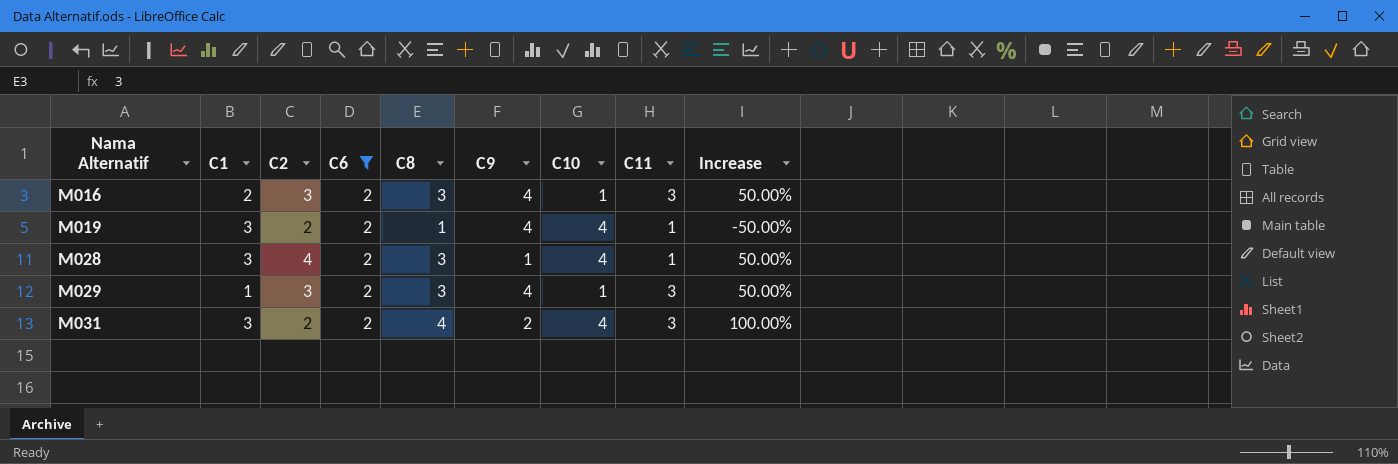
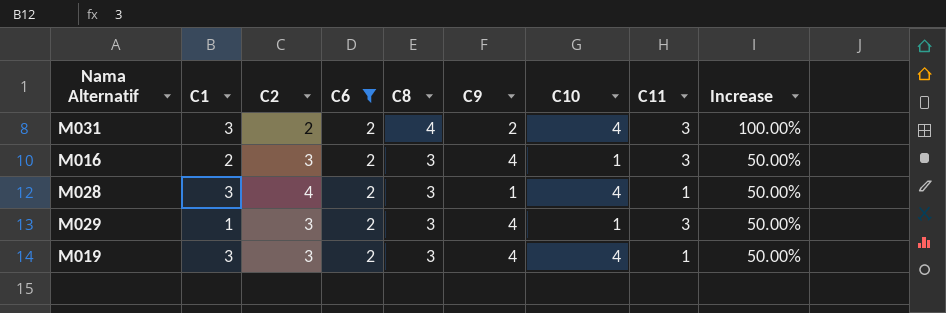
row order: Nama Alternatif ascending -> C8 descending
M019 | C2: 2 -> 3
M019 | C8: 1 -> 3
M019 | Increase: -50.00% -> 50.00%

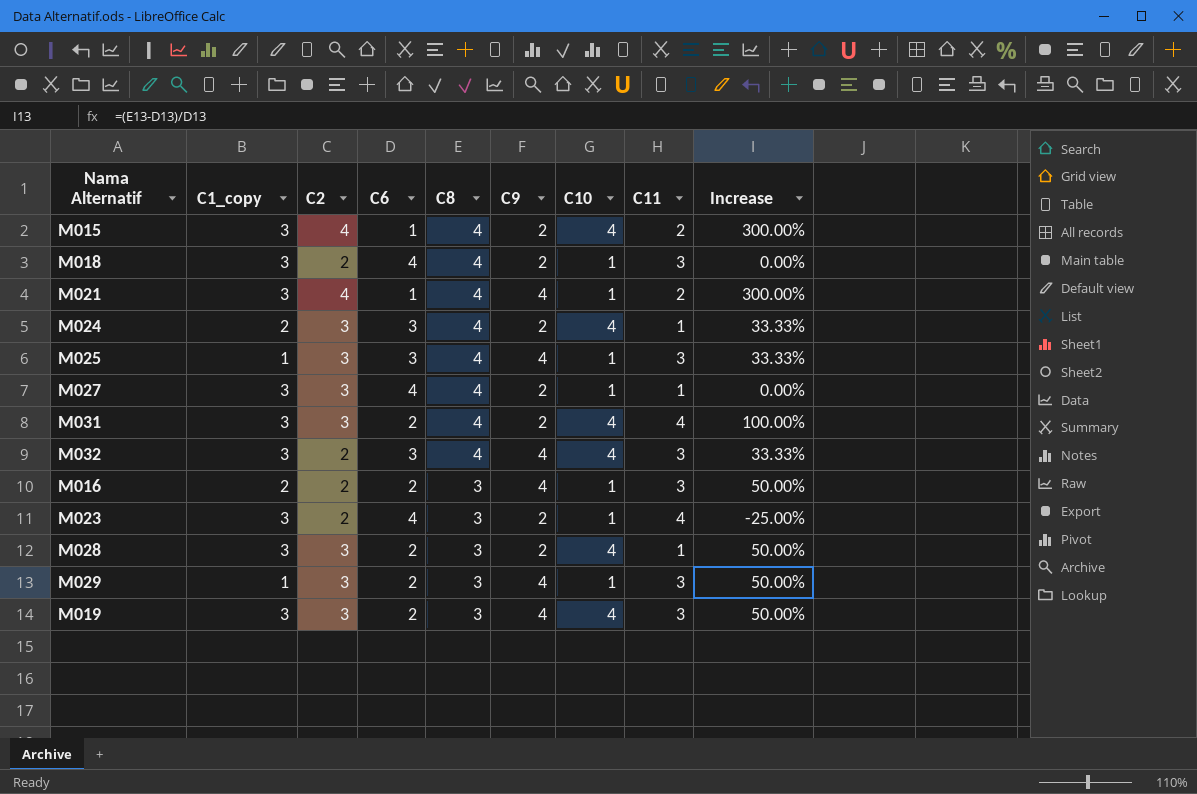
filter: C6 = 2 -> none
column name: C1 -> C1_copy
M031 | C2: 2 -> 3
M031 | C11: 3 -> 4
M016 | C2: 3 -> 2
M028 | C2: 4 -> 3
M028 | C9: 1 -> 2
M019 | C11: 1 -> 3

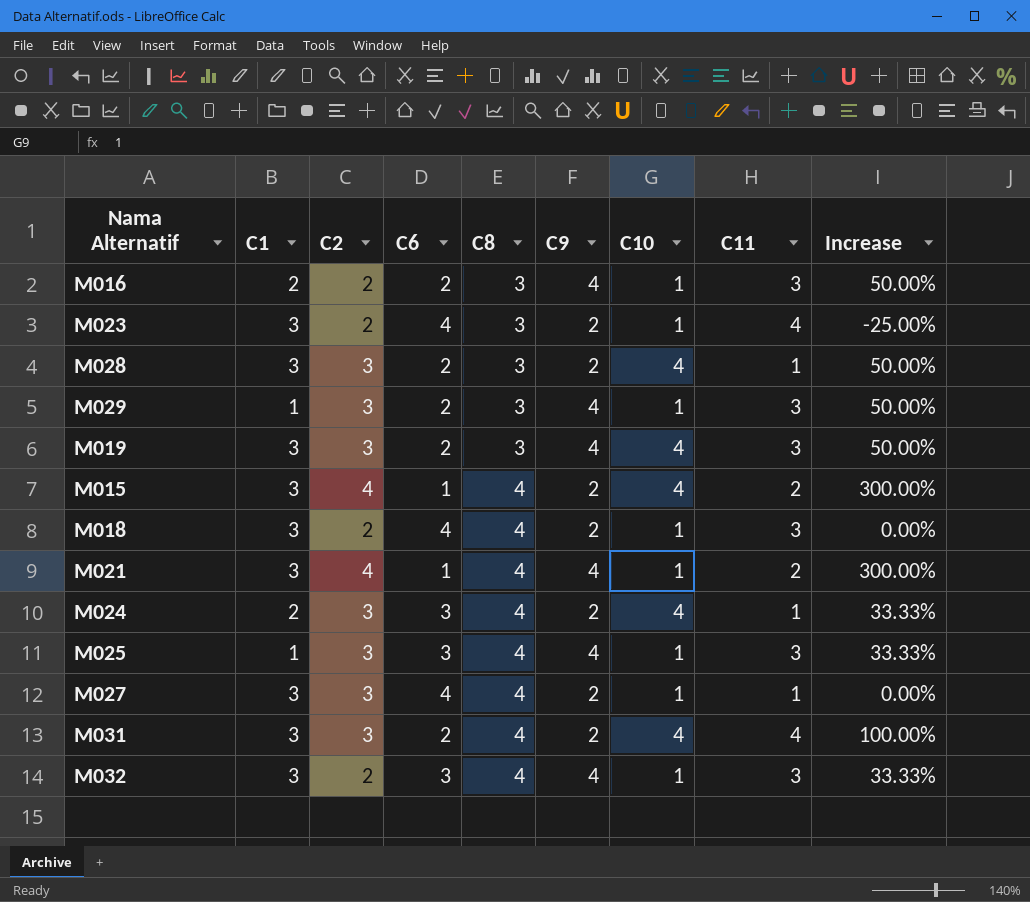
row order: C8 descending -> C8 ascending
column name: C1_copy -> C1
M032 | C10: 4 -> 1

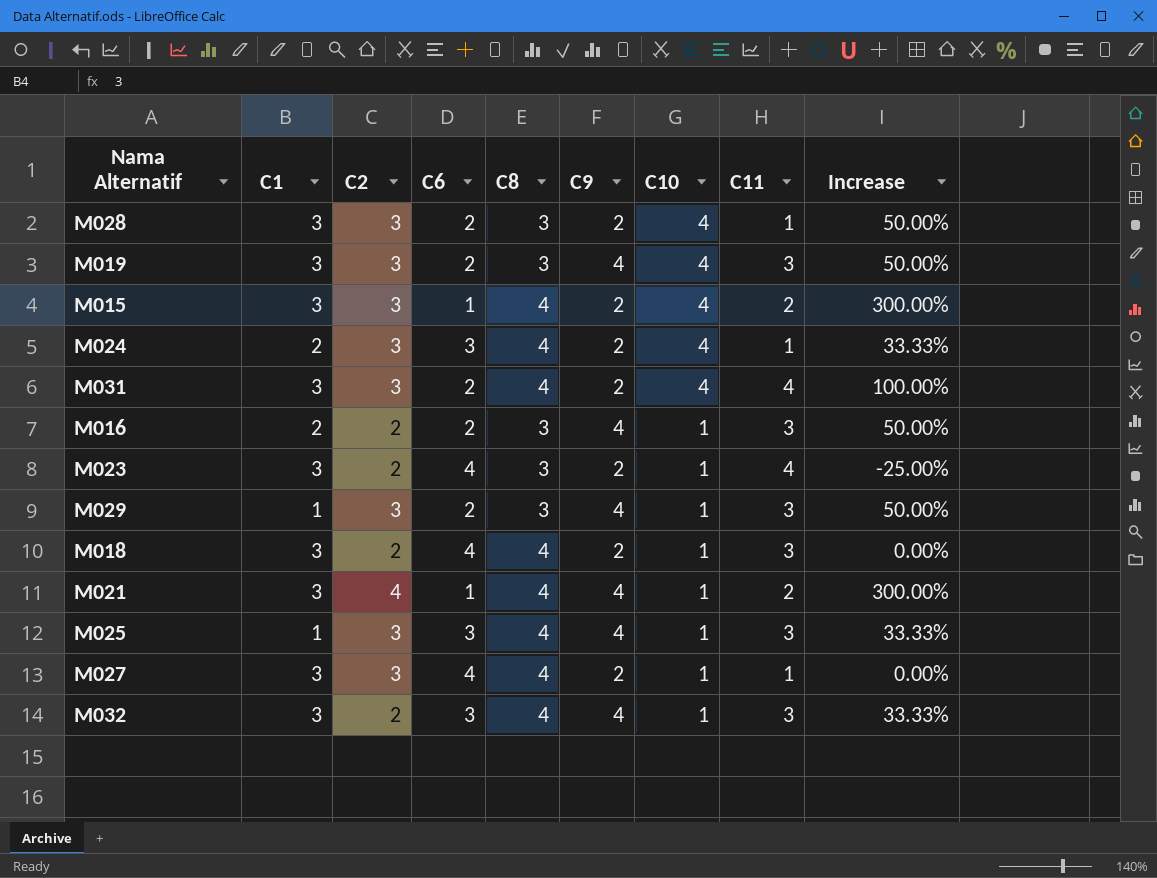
row order: C8 ascending -> C10 descending
M015 | C2: 4 -> 3

